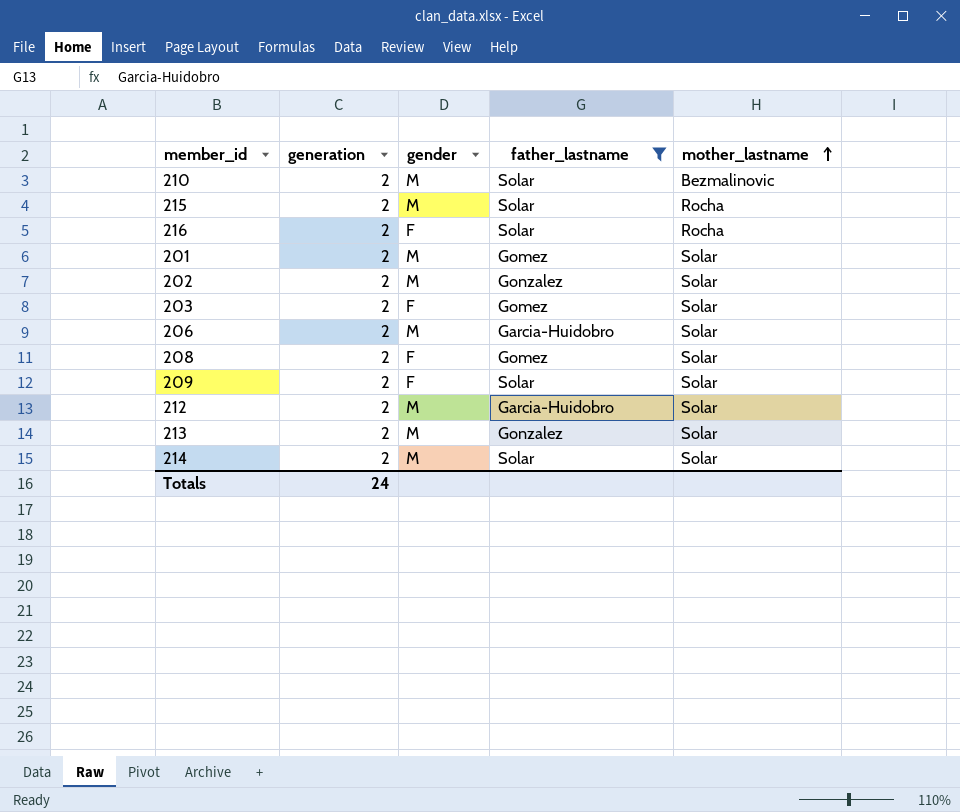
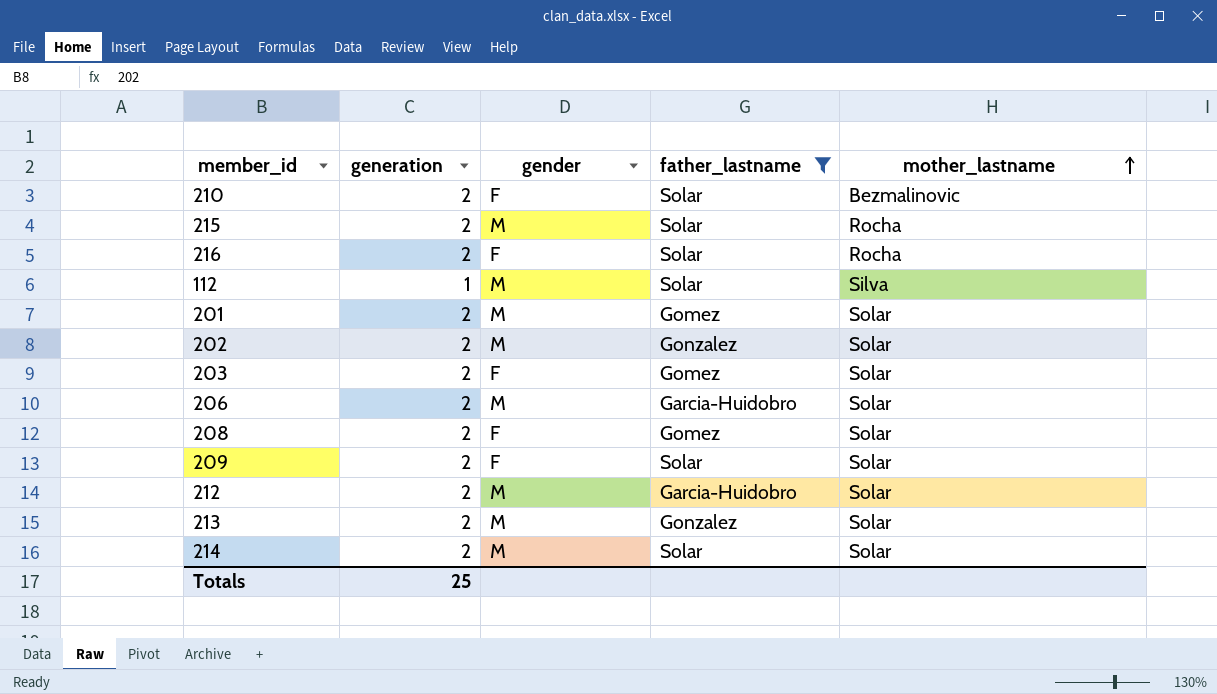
210 | gender: M -> F
row 112: none -> 1 | M | Solar | Silva
Totals | generation: 24 -> 25

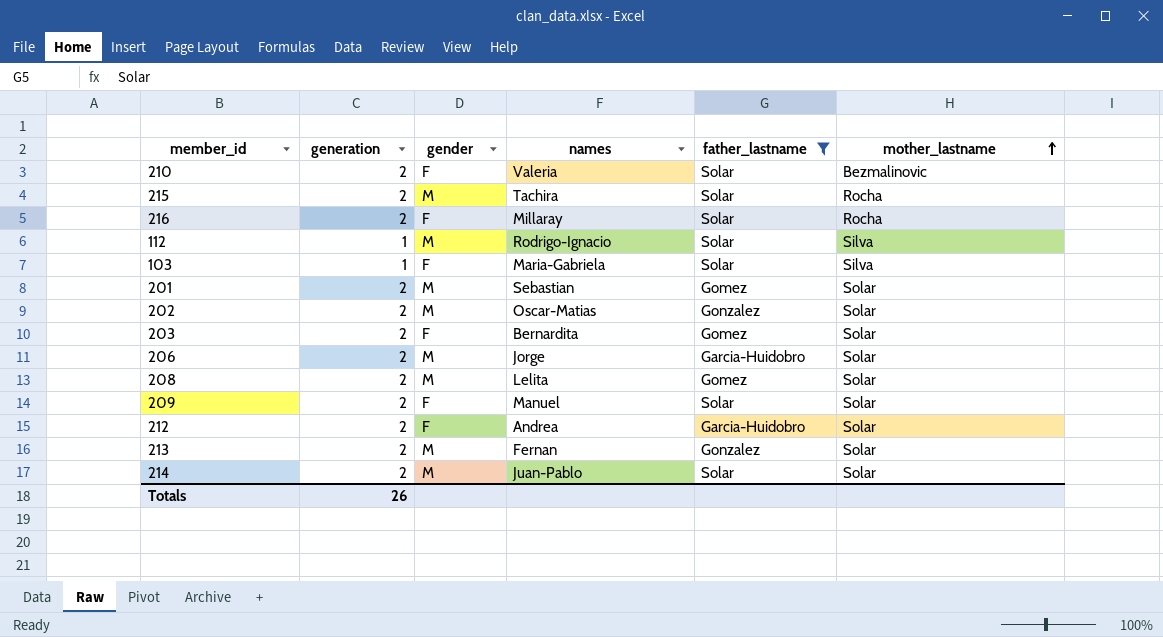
column names | position: none -> 4
row 103: none -> 1 | F | Maria-Gabriela | Solar | Silva
208 | gender: F -> M
212 | gender: M -> F
Totals | generation: 25 -> 26

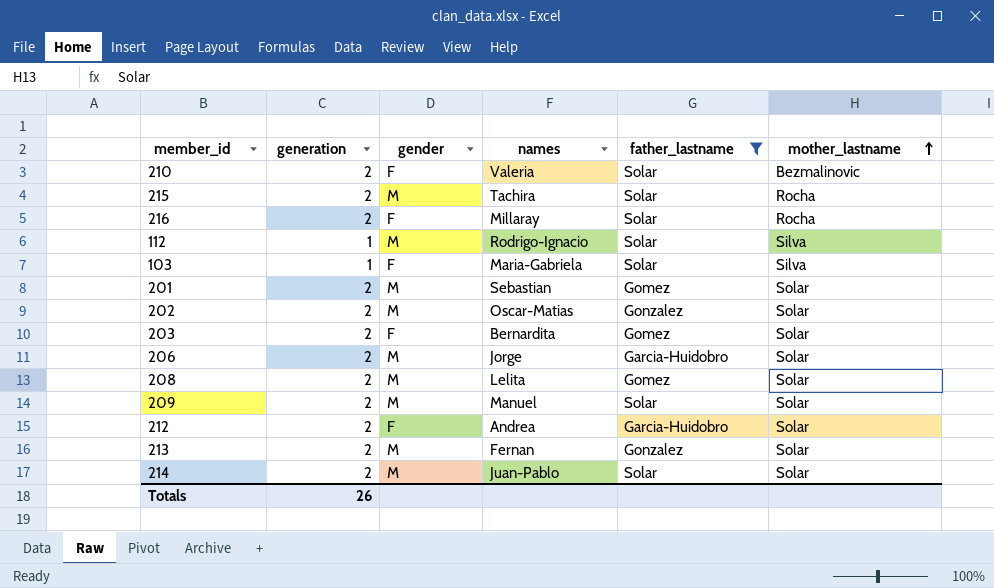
209 | gender: F -> M

